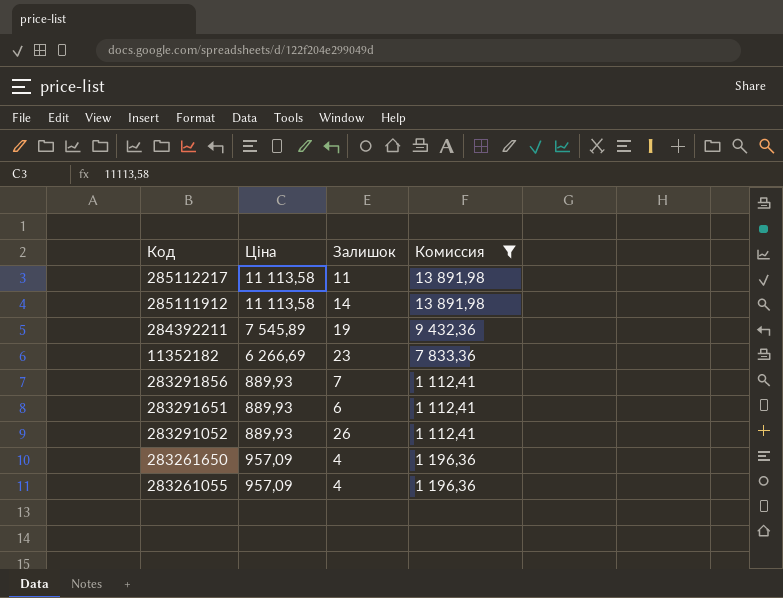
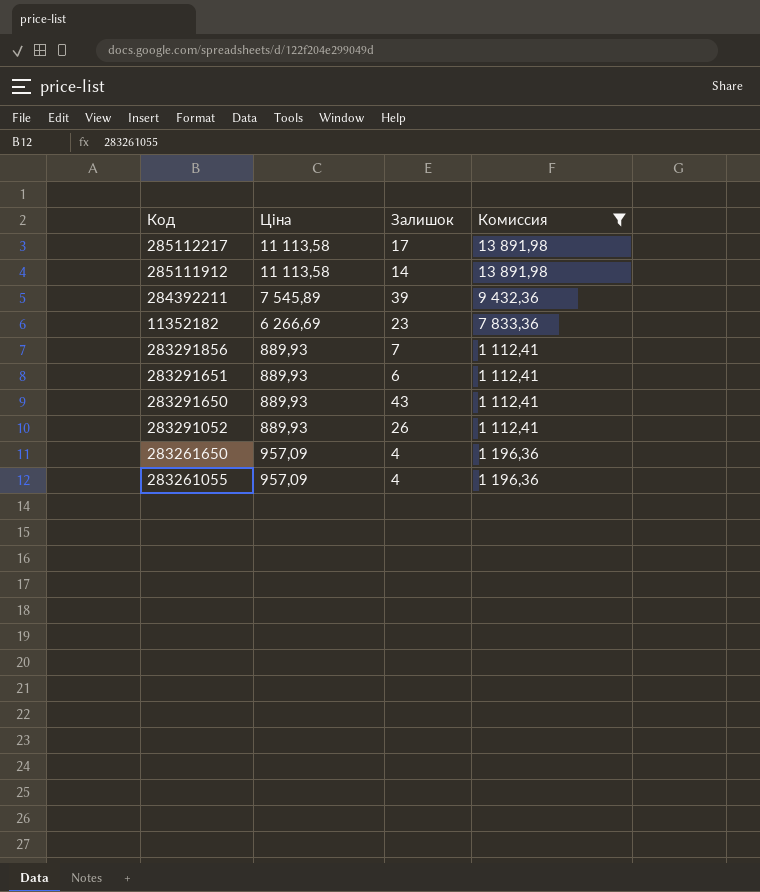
285112217 | Залишок: 11 -> 17
284392211 | Залишок: 19 -> 39
row 283291650: none -> 889,93 | 43 | 1 112,41

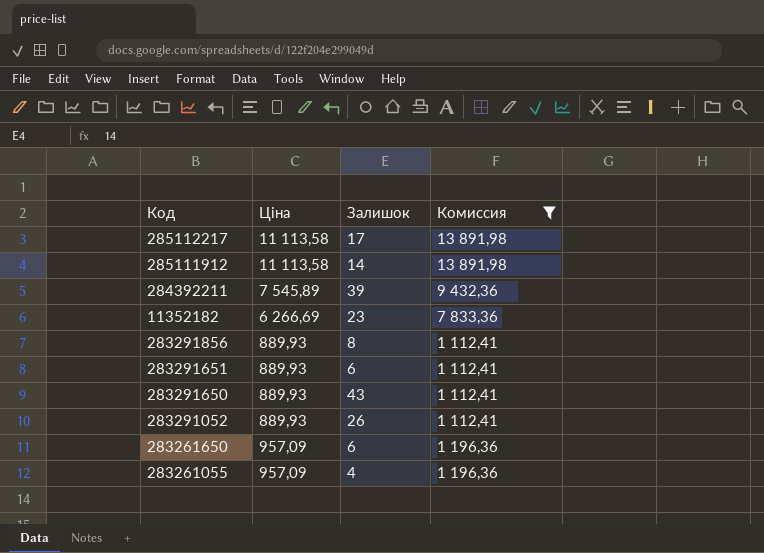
283291856 | Залишок: 7 -> 8
283261650 | Залишок: 4 -> 6

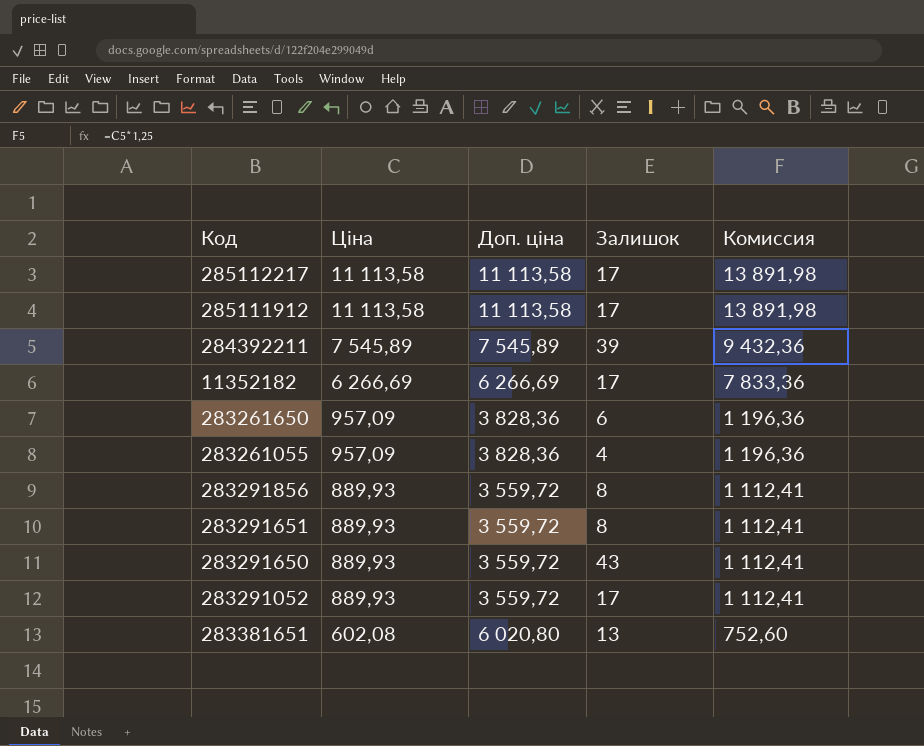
filter: Комиссия != 752,60 -> none
row order: none -> Ціна descending
column Доп. ціна | position: none -> 3
285111912 | Залишок: 14 -> 17
11352182 | Залишок: 23 -> 17
283291651 | Залишок: 6 -> 8
283291052 | Залишок: 26 -> 17

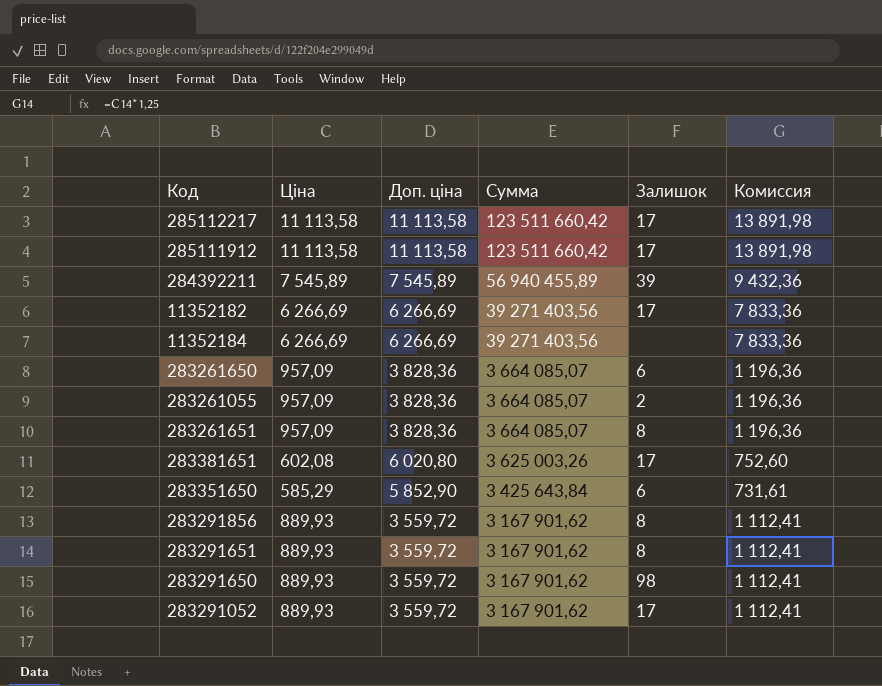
row order: Ціна descending -> Сумма descending
column Сумма | formula: none -> [Ціна] * [Доп. ціна]
row 11352184: none -> 6 266,69 | 6 266,69 | 39 271 403,56 | none | 7 833,36
283261055 | Залишок: 4 -> 2
row 283261651: none -> 957,09 | 3 828,36 | 3 664 085,07 | 8 | 1 196,36
283381651 | Залишок: 13 -> 17
row 283351650: none -> 585,29 | 5 852,90 | 3 425 643,84 | 6 | 731,61
283291650 | Залишок: 43 -> 98

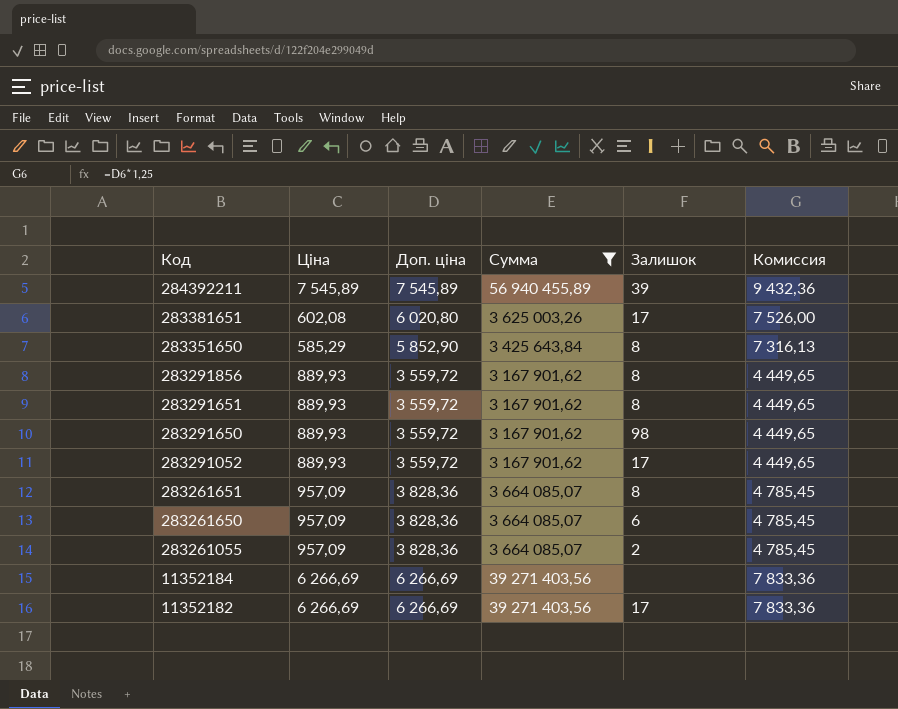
filter: none -> Сумма != 123 511 660,42
row order: Сумма descending -> Код descending
column Комиссия | formula: [Ціна] * 1,25 -> [Доп. ціна] * 1,25
283351650 | Залишок: 6 -> 8

